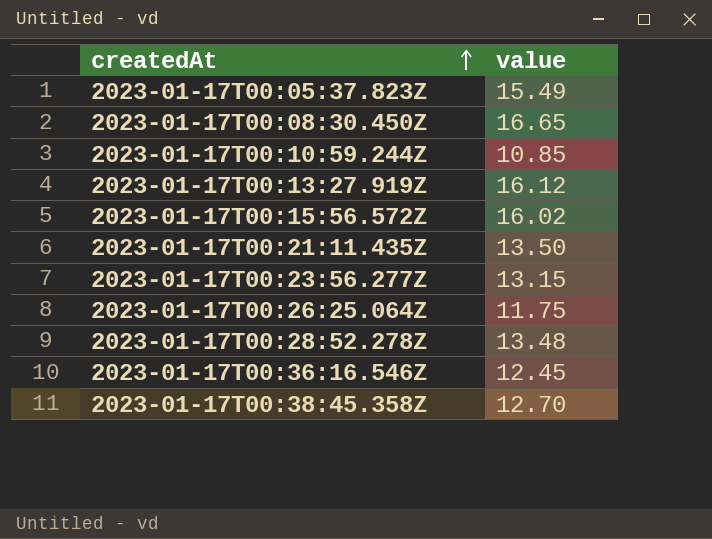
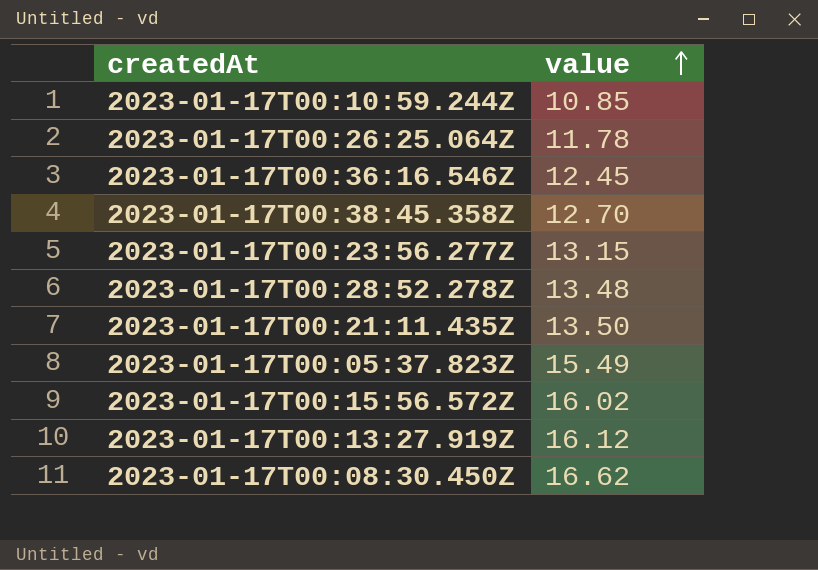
row order: createdAt ascending -> value ascending
2023-01-17T00:26:25.064Z | value: 11.75 -> 11.78
2023-01-17T00:08:30.450Z | value: 16.65 -> 16.62

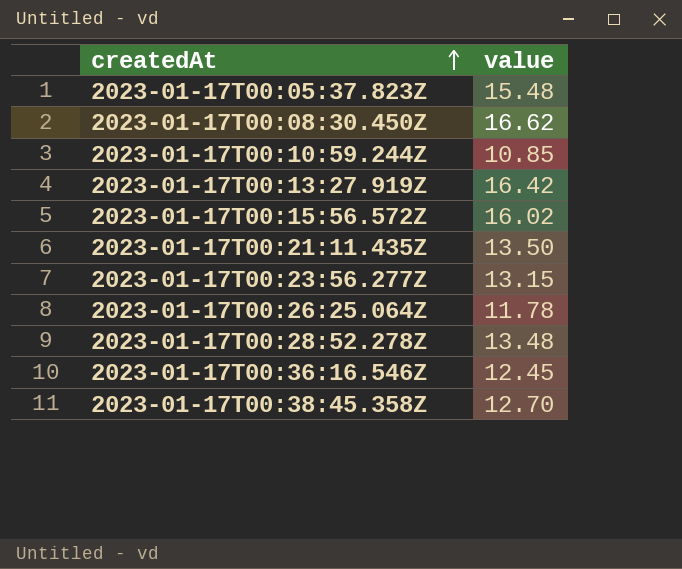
row order: value ascending -> createdAt ascending
2023-01-17T00:05:37.823Z | value: 15.49 -> 15.48
2023-01-17T00:13:27.919Z | value: 16.12 -> 16.42

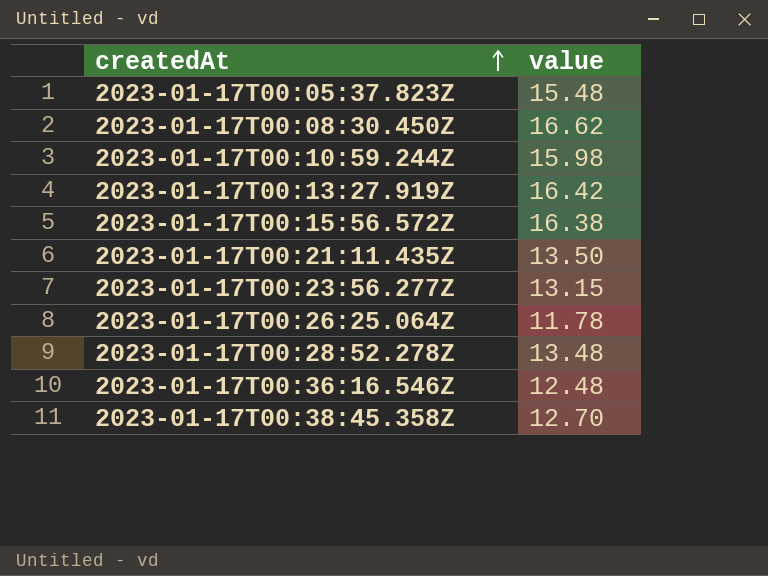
2023-01-17T00:10:59.244Z | value: 10.85 -> 15.98
2023-01-17T00:15:56.572Z | value: 16.02 -> 16.38
2023-01-17T00:36:16.546Z | value: 12.45 -> 12.48

